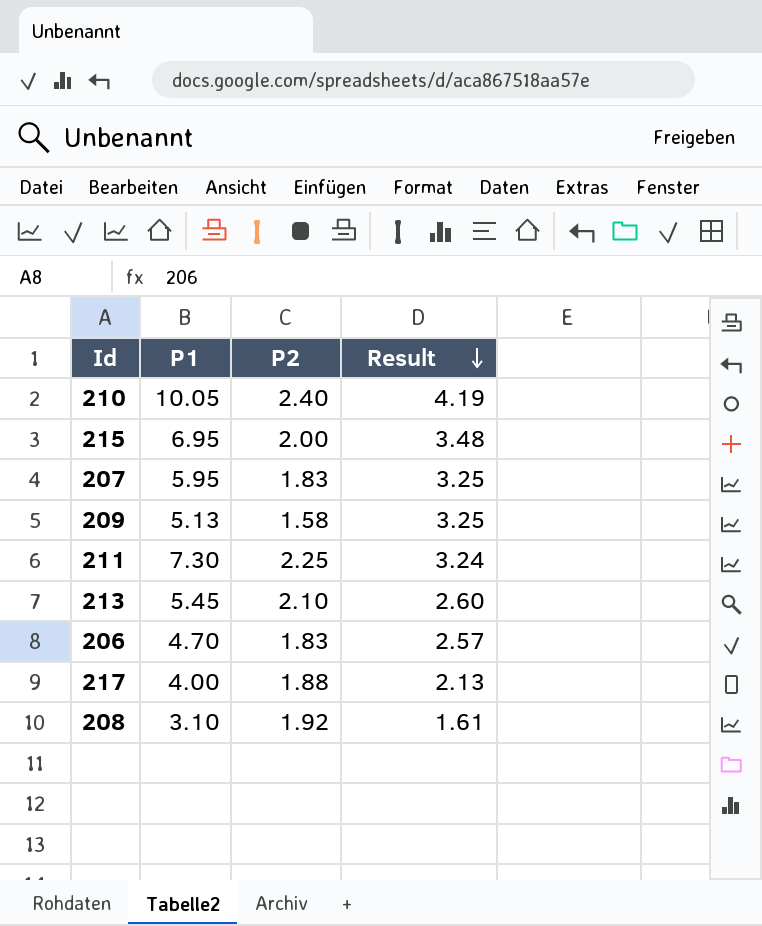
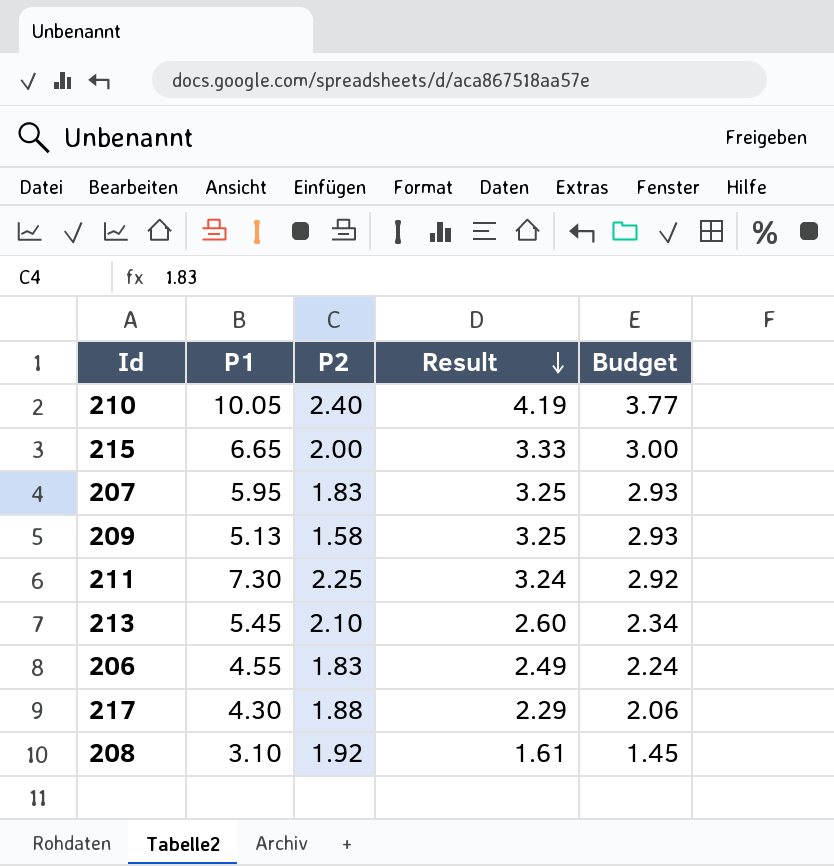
column Budget | formula: none -> [Result] * 0.9
215 | P1: 6.95 -> 6.65
215 | Result: 3.48 -> 3.33
206 | P1: 4.70 -> 4.55
206 | Result: 2.57 -> 2.49
217 | P1: 4.00 -> 4.30
217 | Result: 2.13 -> 2.29

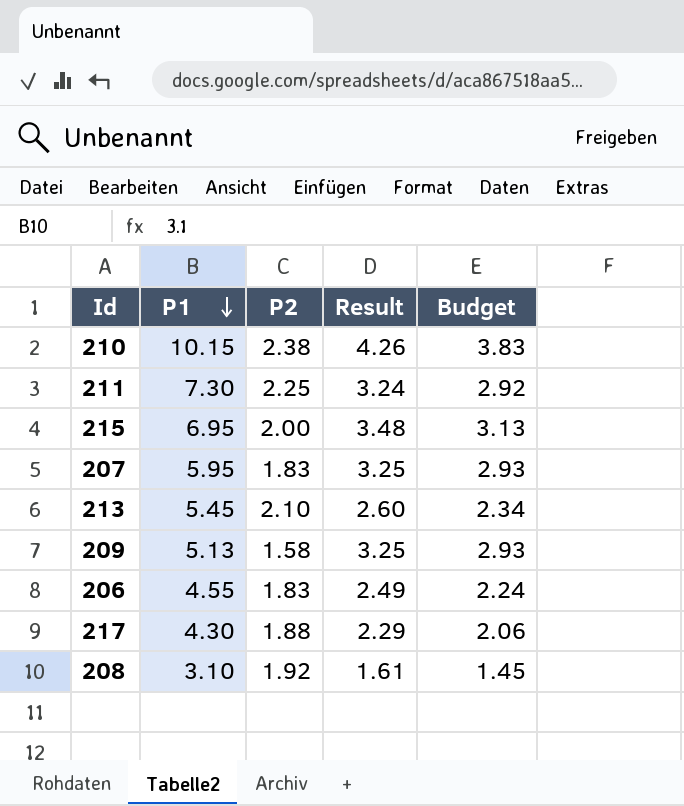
row order: Result descending -> P1 descending
210 | P1: 10.05 -> 10.15
210 | P2: 2.40 -> 2.38
210 | Result: 4.19 -> 4.26
210 | Budget: 3.77 -> 3.83
215 | P1: 6.65 -> 6.95
215 | Result: 3.33 -> 3.48
215 | Budget: 3.00 -> 3.13

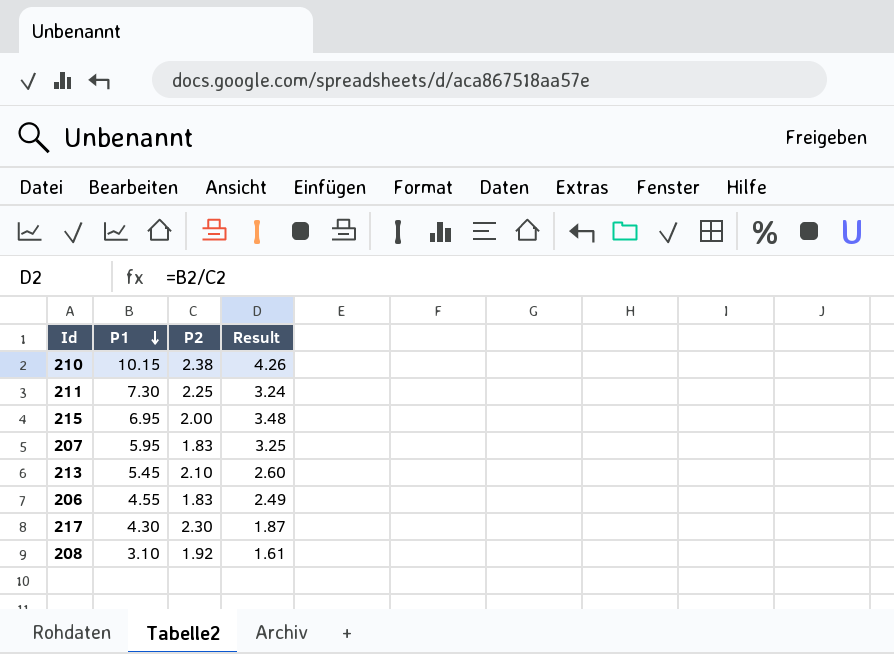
column Budget | formula: [Result] * 0.9 -> none
row 209: 5.13 | 1.58 | 3.25 | 2.93 -> none
217 | P2: 1.88 -> 2.30
217 | Result: 2.29 -> 1.87

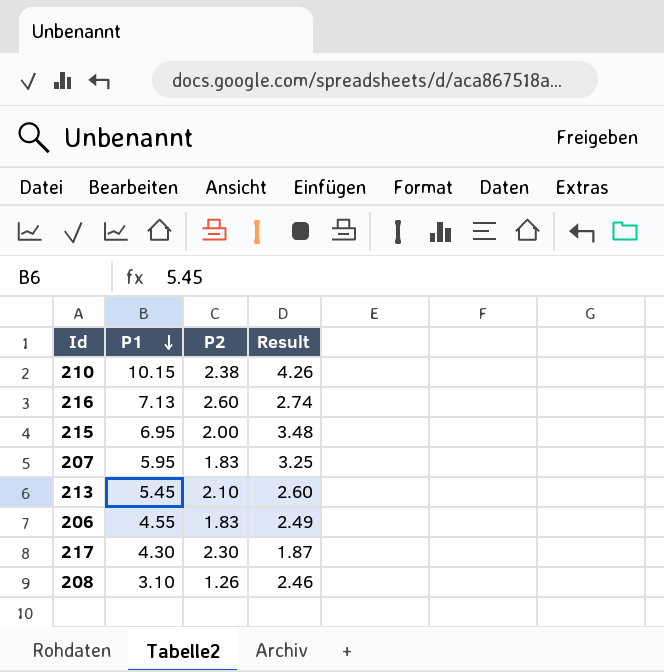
row 211: 7.30 | 2.25 | 3.24 -> none
row 216: none -> 7.13 | 2.60 | 2.74
208 | P2: 1.92 -> 1.26
208 | Result: 1.61 -> 2.46

